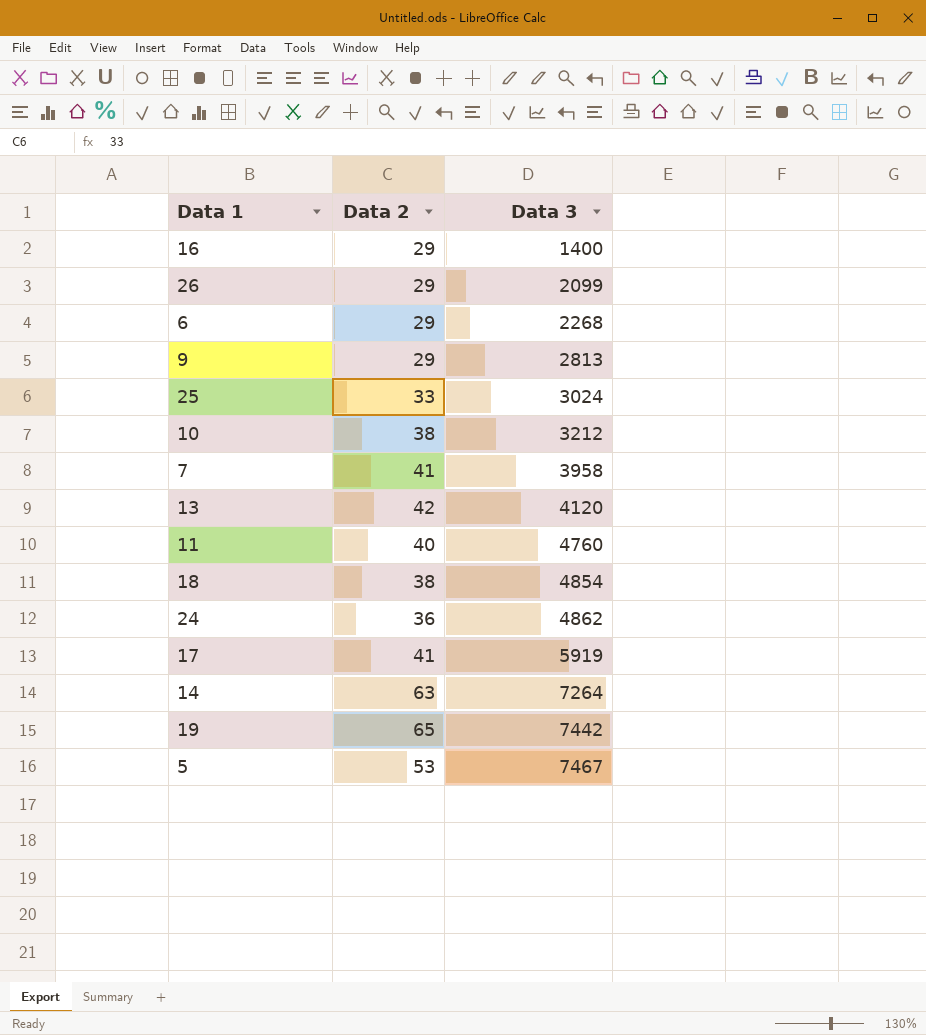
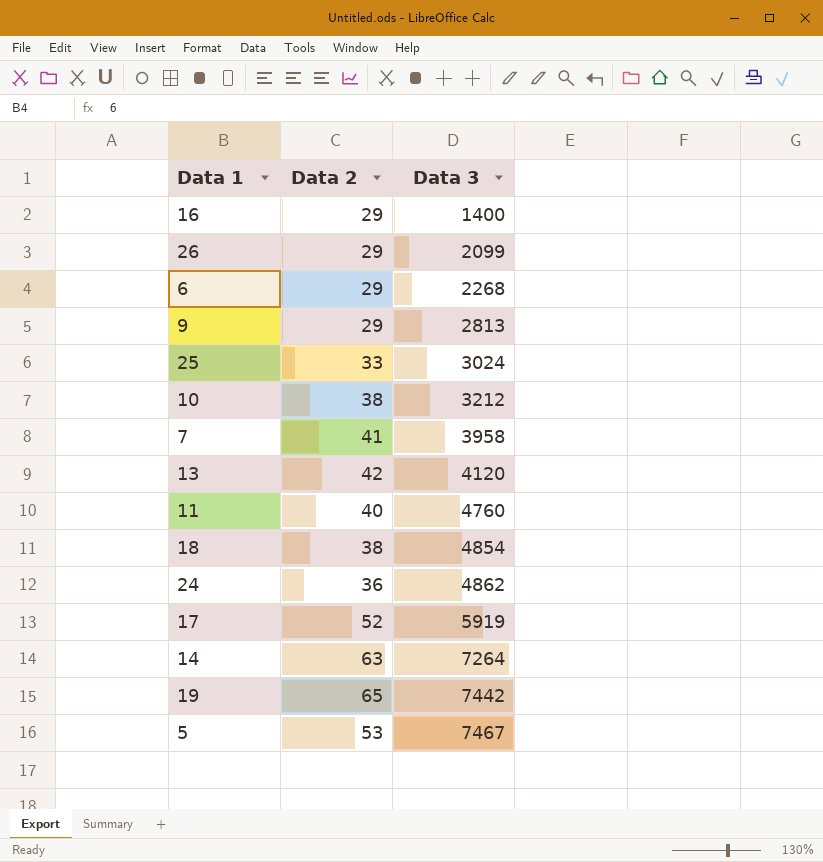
17 | Data 2: 41 -> 52

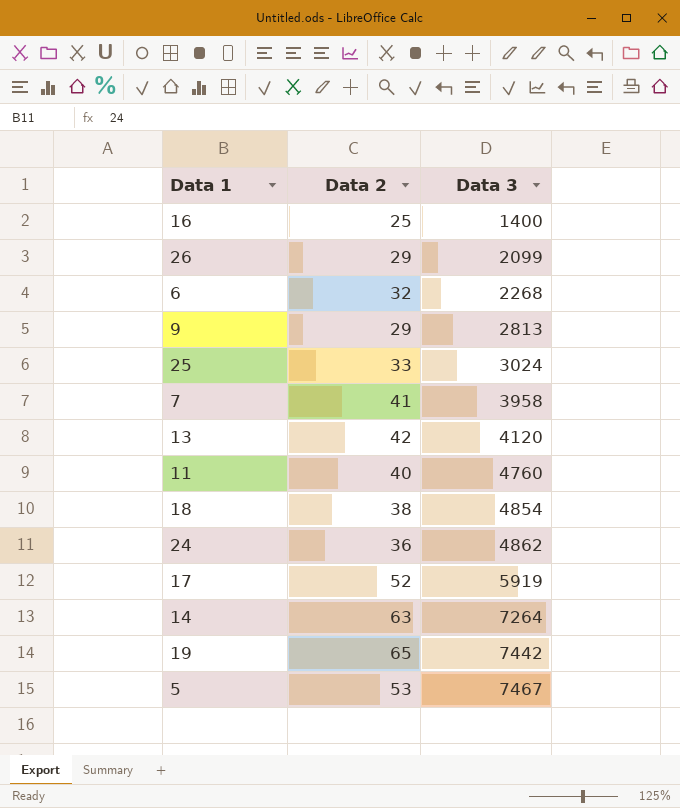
row 10: 38 | 3212 -> none
16 | Data 2: 29 -> 25
6 | Data 2: 29 -> 32

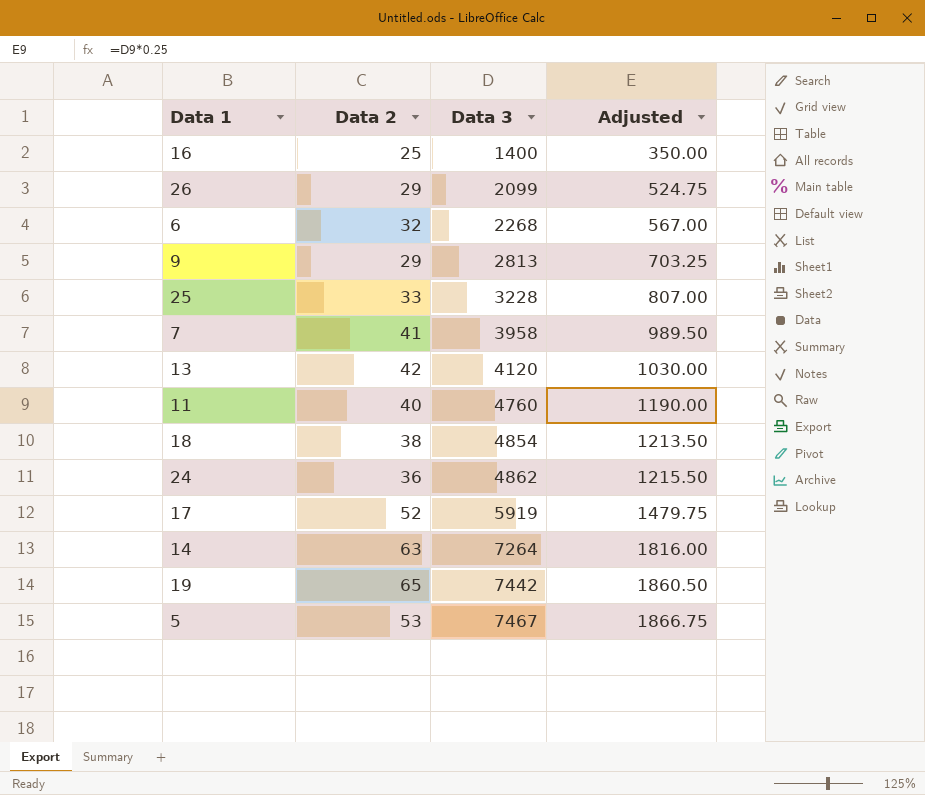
column Adjusted | formula: none -> [Data 3] * 0.25
25 | Data 3: 3024 -> 3228

